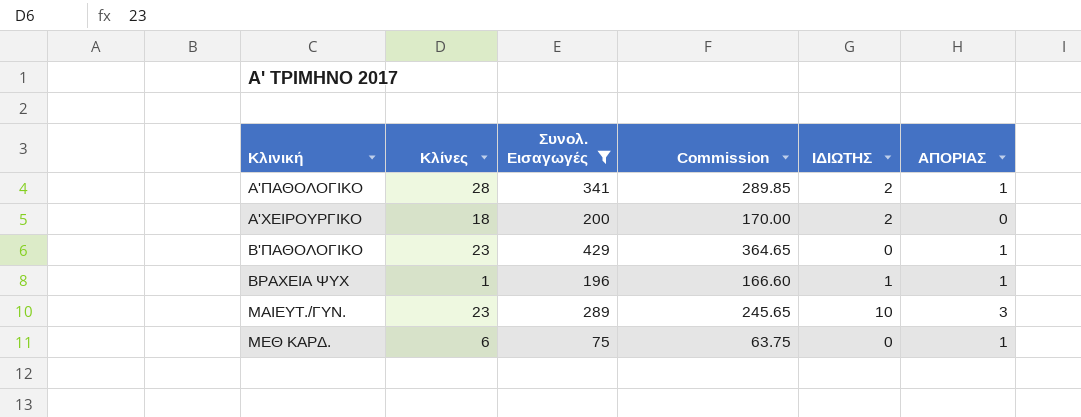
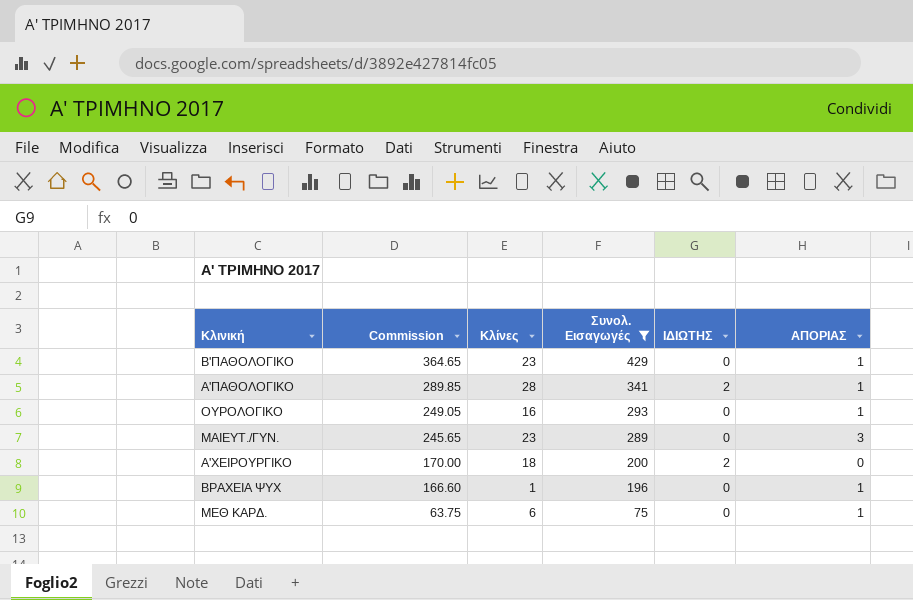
row order: Κλινική ascending -> Commission descending
column Commission | position: 4 -> 2
row ΟΥΡΟΛΟΓΙΚΟ: none -> 249.05 | 16 | 293 | 0 | 1
ΜΑΙΕΥΤ./ΓΥΝ. | ΙΔΙΩΤΗΣ: 10 -> 0
ΒΡΑΧΕΙΑ ΨΥΧ | ΙΔΙΩΤΗΣ: 1 -> 0

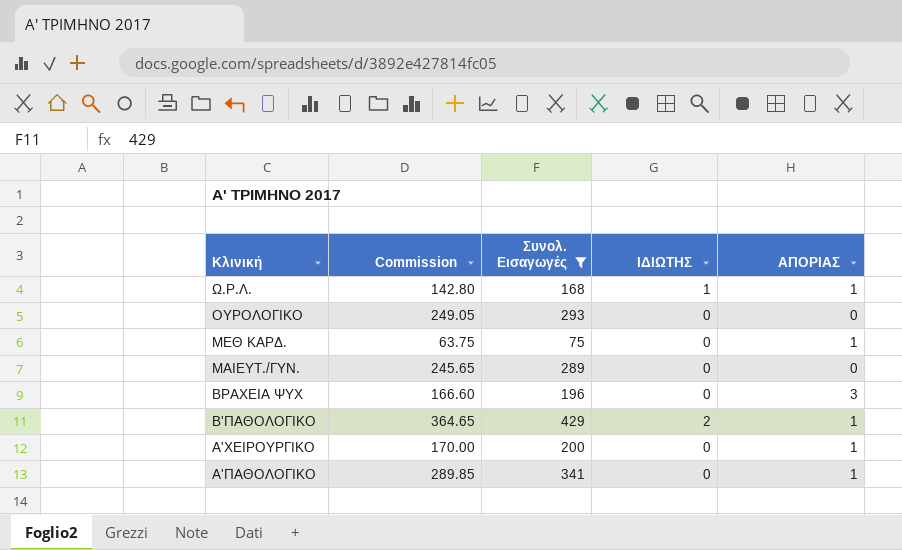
row order: Commission descending -> Κλινική descending
column Κλίνες | position: 3 -> none
row Ω.Ρ.Λ.: none -> 142.80 | 168 | 1 | 1
ΟΥΡΟΛΟΓΙΚΟ | ΑΠΟΡΙΑΣ: 1 -> 0
ΜΑΙΕΥΤ./ΓΥΝ. | ΑΠΟΡΙΑΣ: 3 -> 0
ΒΡΑΧΕΙΑ ΨΥΧ | ΑΠΟΡΙΑΣ: 1 -> 3
Β'ΠΑΘΟΛΟΓΙΚΟ | ΙΔΙΩΤΗΣ: 0 -> 2
Α'ΧΕΙΡΟΥΡΓΙΚΟ | ΙΔΙΩΤΗΣ: 2 -> 0
Α'ΧΕΙΡΟΥΡΓΙΚΟ | ΑΠΟΡΙΑΣ: 0 -> 1
Α'ΠΑΘΟΛΟΓΙΚΟ | ΙΔΙΩΤΗΣ: 2 -> 0

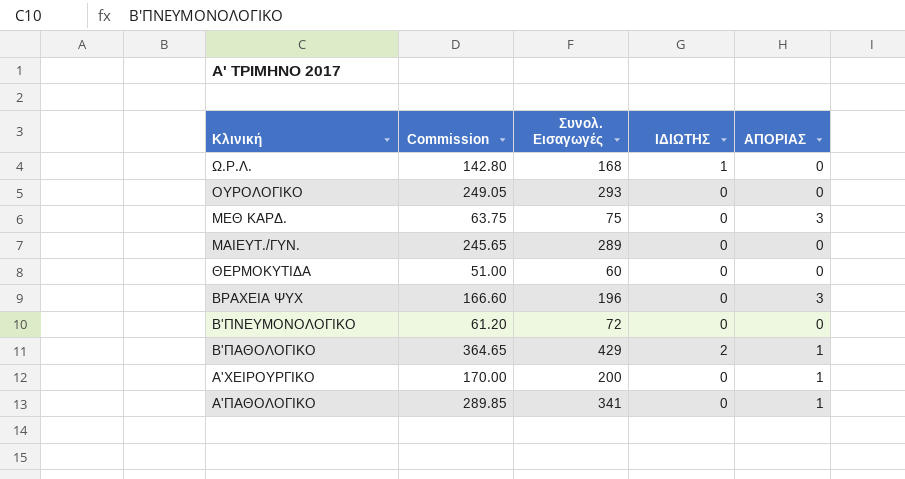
filter: Συνολ. Εισαγωγές >= 75 -> none
Ω.Ρ.Λ. | ΑΠΟΡΙΑΣ: 1 -> 0
ΜΕΘ ΚΑΡΔ. | ΑΠΟΡΙΑΣ: 1 -> 3

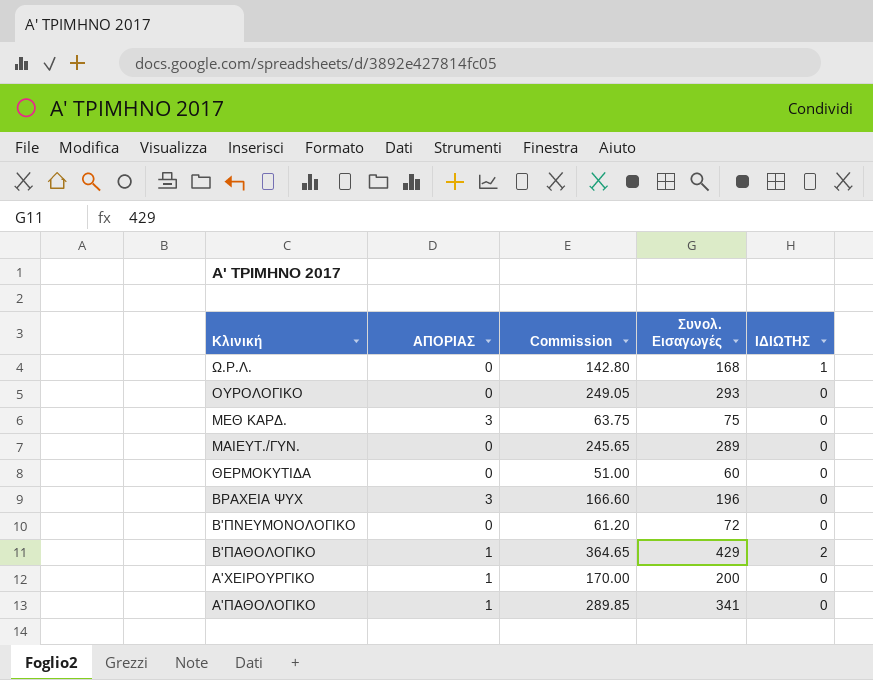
column ΑΠΟΡΙΑΣ | position: 5 -> 2

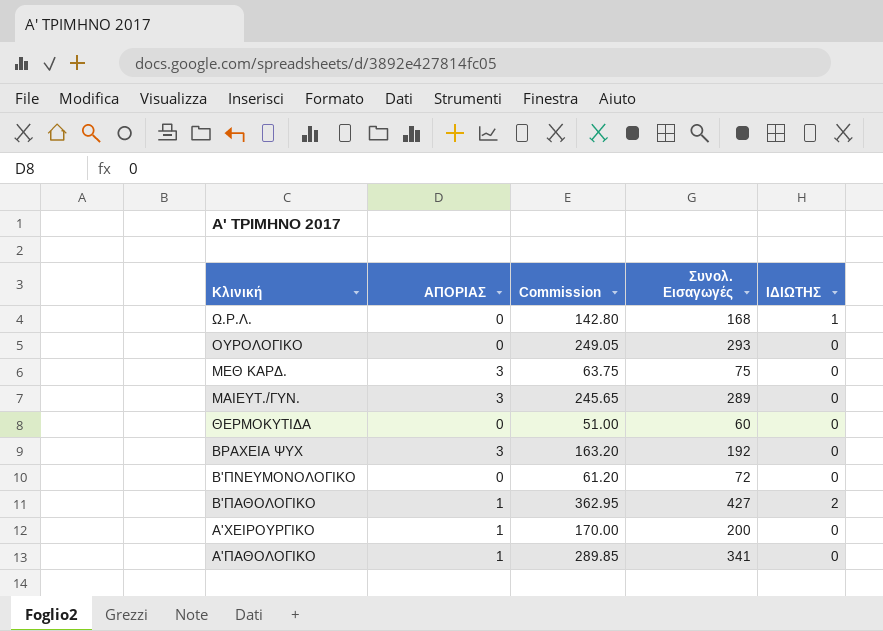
ΜΑΙΕΥΤ./ΓΥΝ. | ΑΠΟΡΙΑΣ: 0 -> 3
ΒΡΑΧΕΙΑ ΨΥΧ | Commission: 166.60 -> 163.20
ΒΡΑΧΕΙΑ ΨΥΧ | Συνολ. Εισαγωγές: 196 -> 192
Β'ΠΑΘΟΛΟΓΙΚΟ | Commission: 364.65 -> 362.95
Β'ΠΑΘΟΛΟΓΙΚΟ | Συνολ. Εισαγωγές: 429 -> 427

